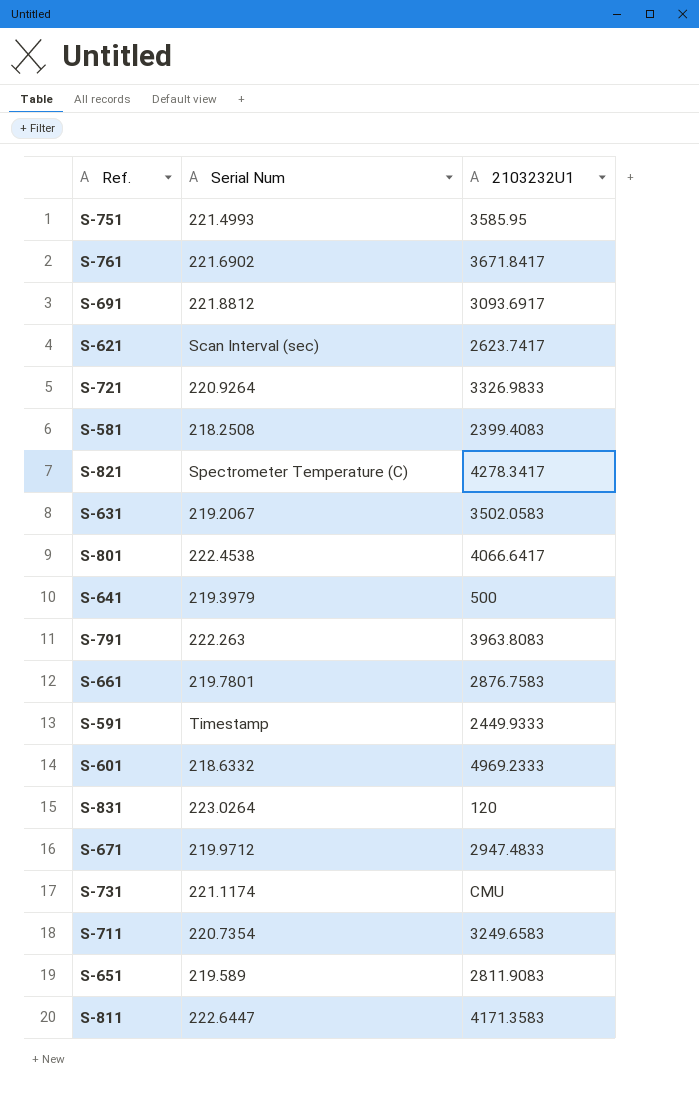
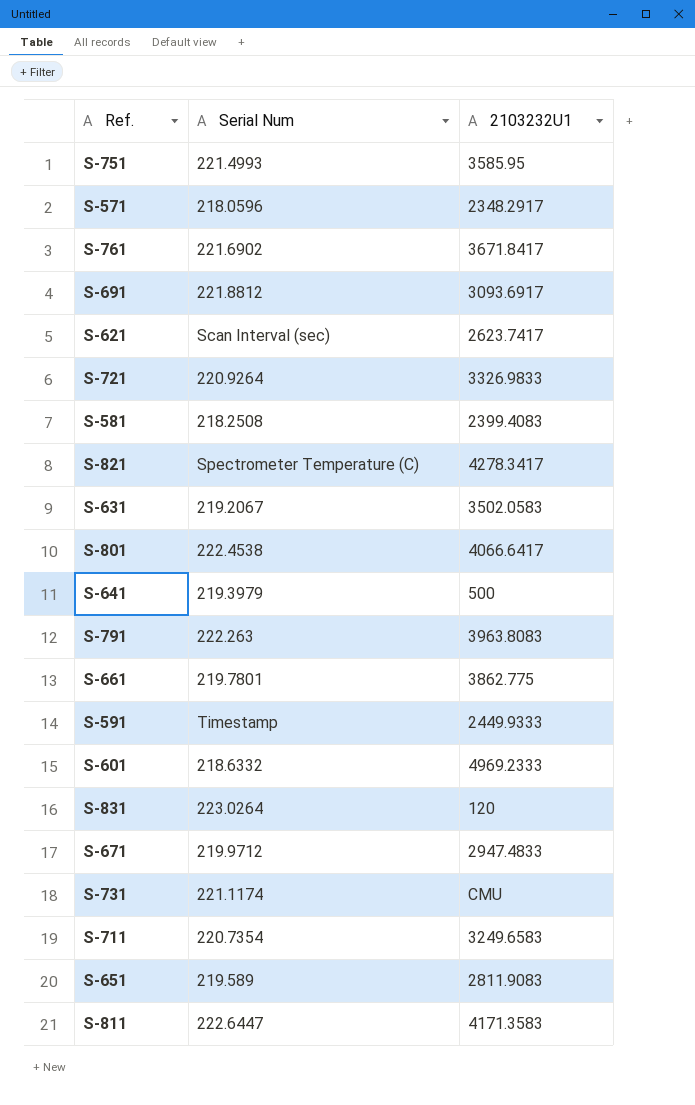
row S-571: none -> 218.0596 | 2348.2917
S-661 | 2103232U1: 2876.7583 -> 3862.775

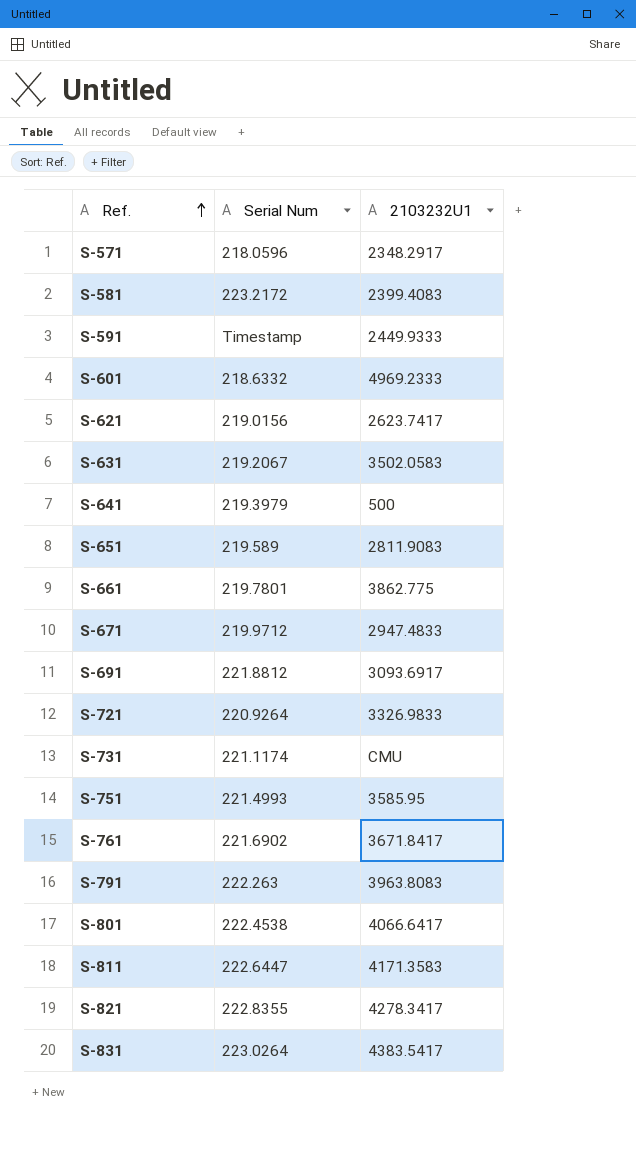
row order: none -> Ref. ascending
row S-711: 220.7354 | 3249.6583 -> none
S-581 | Serial Num: 218.2508 -> 223.2172
S-621 | Serial Num: Scan Interval (sec) -> 219.0156
S-821 | Serial Num: Spectrometer Temperature (C) -> 222.8355
S-831 | 2103232U1: 120 -> 4383.5417

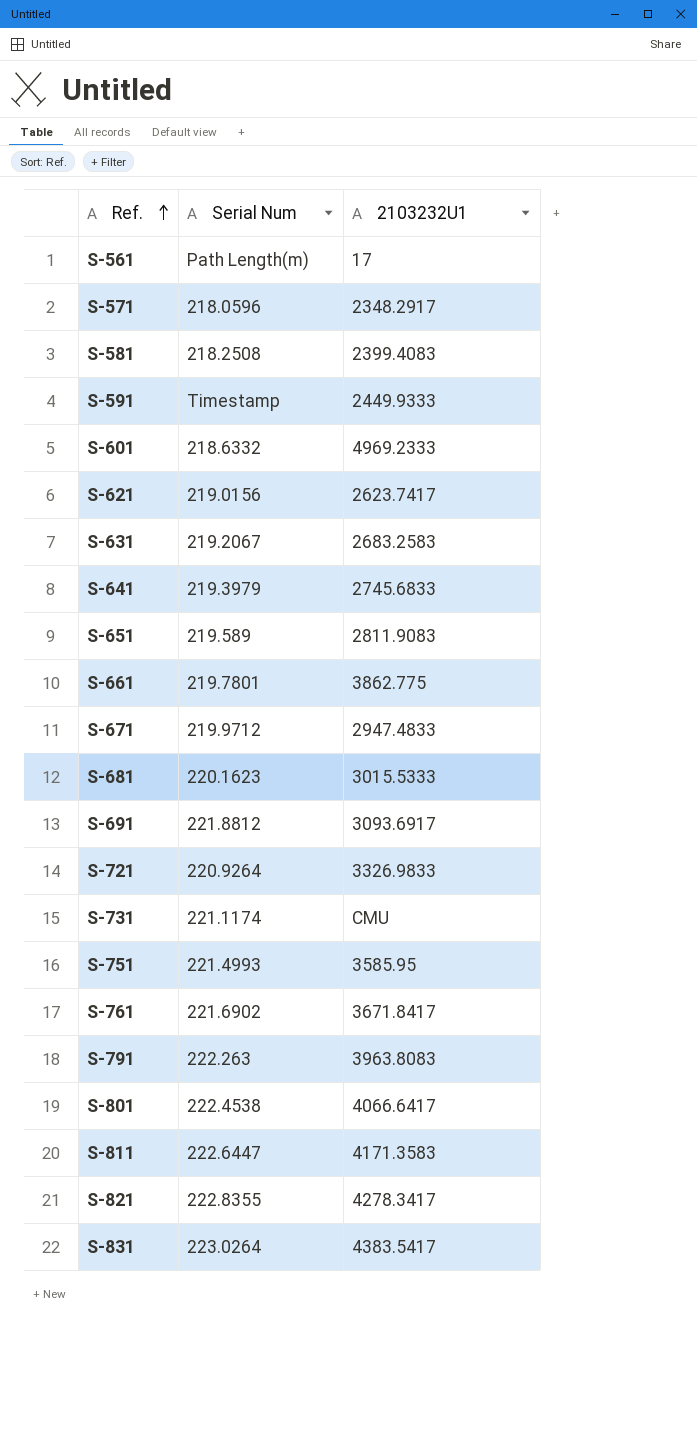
row S-561: none -> Path Length(m) | 17
S-581 | Serial Num: 223.2172 -> 218.2508
S-631 | 2103232U1: 3502.0583 -> 2683.2583
S-641 | 2103232U1: 500 -> 2745.6833
row S-681: none -> 220.1623 | 3015.5333

